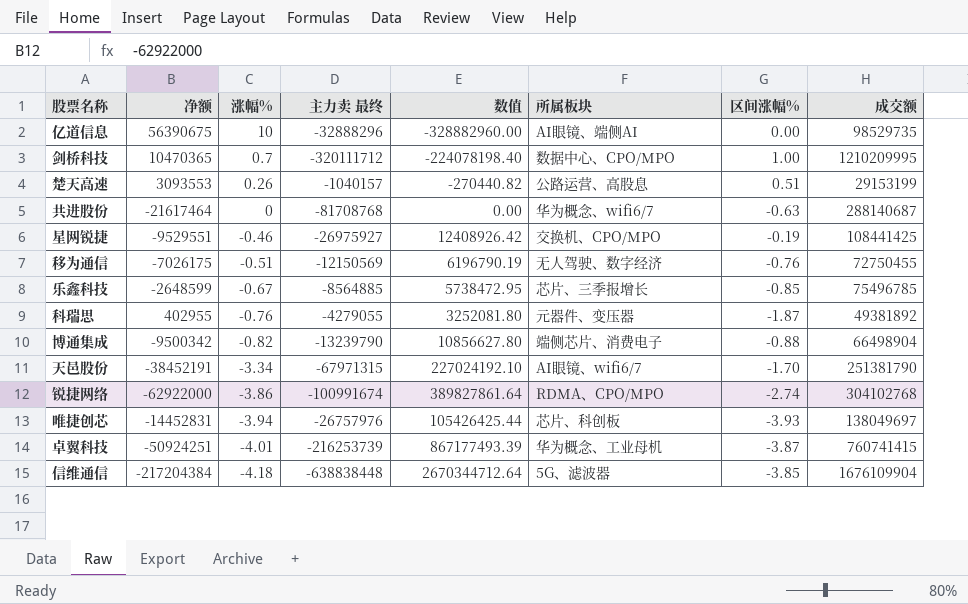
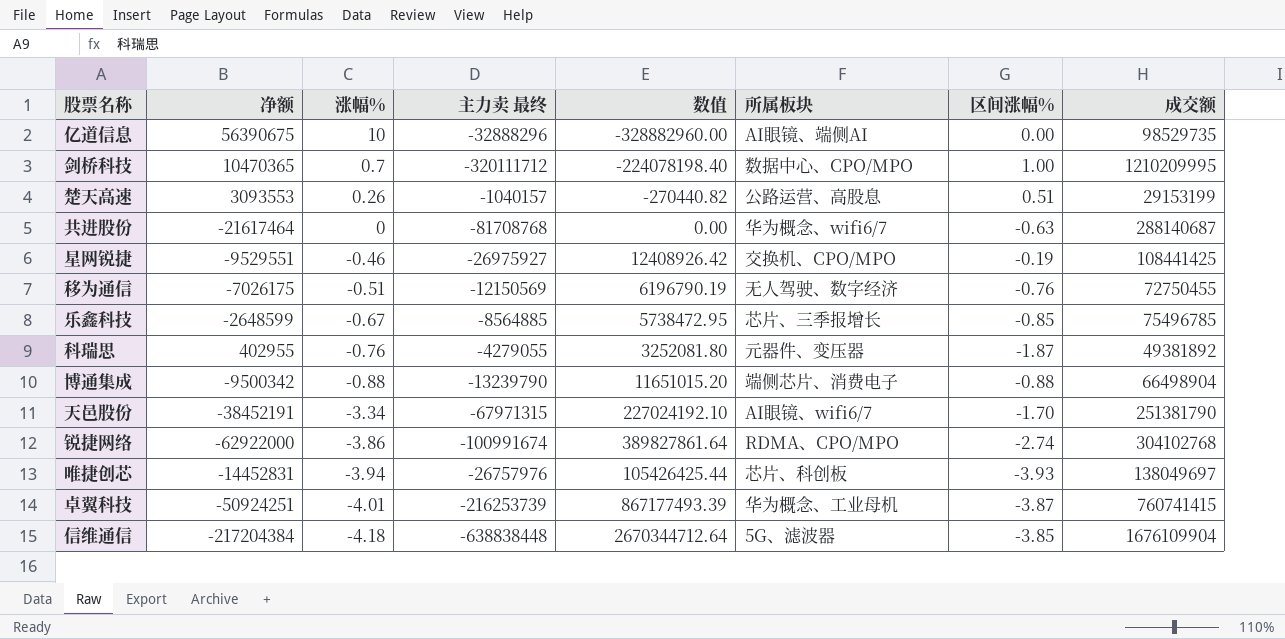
博通集成 | 涨幅%: -0.82 -> -0.88
博通集成 | 数值: 10856627.80 -> 11651015.20

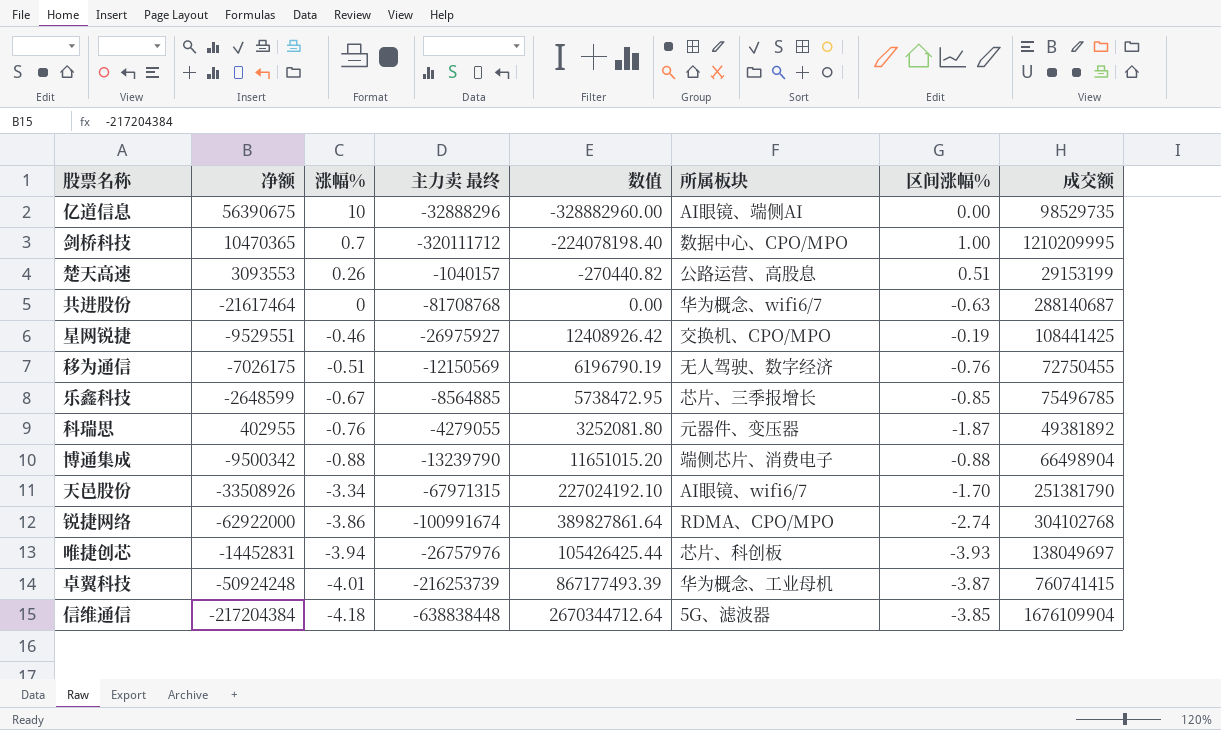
天邑股份 | 净额: -38452191 -> -33508926
卓翼科技 | 净额: -50924251 -> -50924248

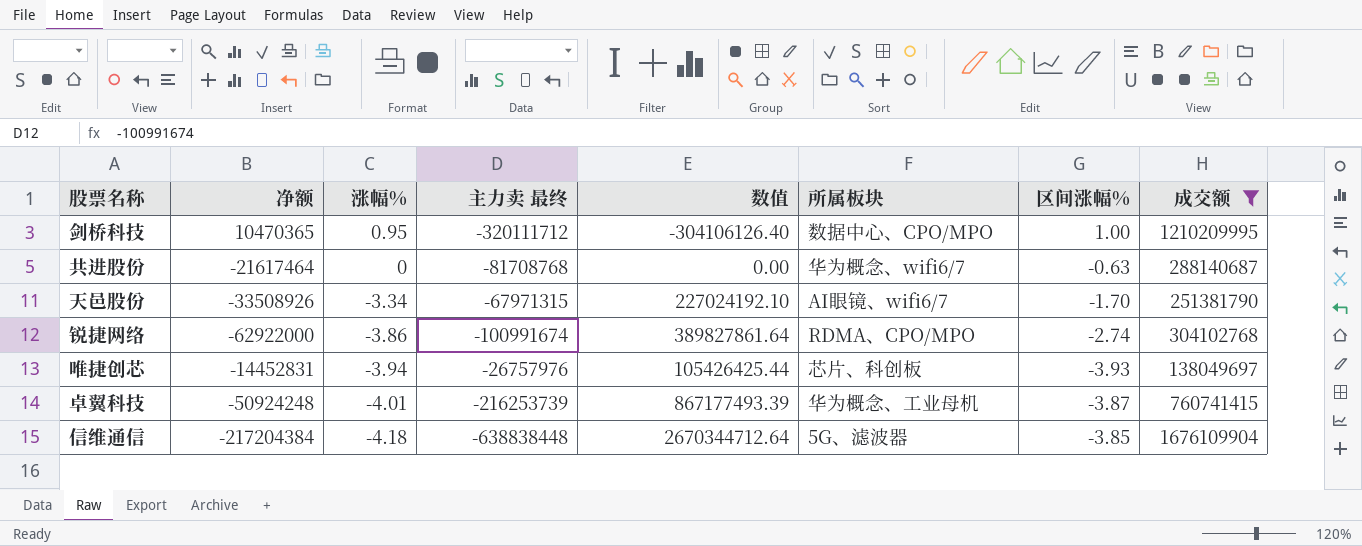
filter: none -> 成交额 >= 138049697
剑桥科技 | 涨幅%: 0.7 -> 0.95
剑桥科技 | 数值: -224078198.40 -> -304106126.40

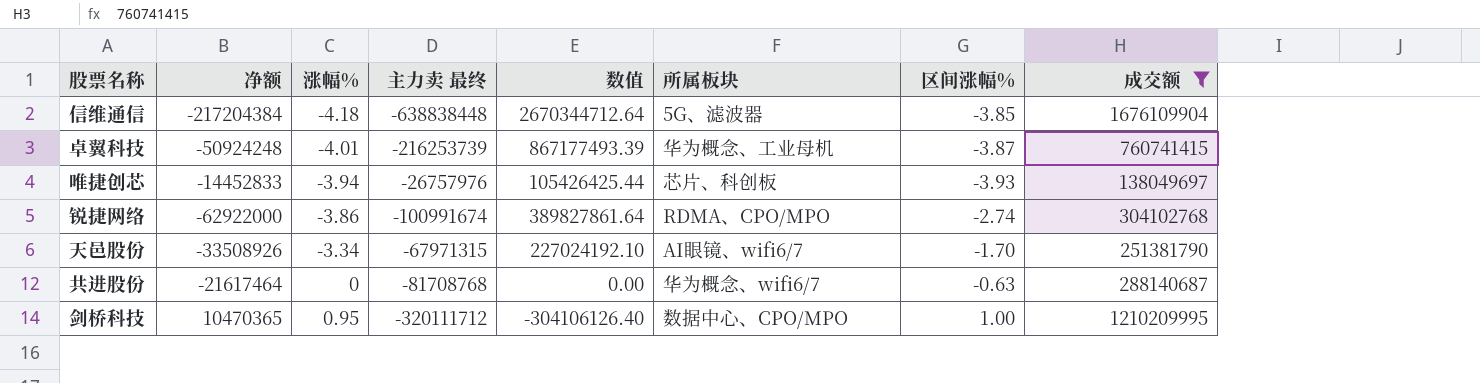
row order: 涨幅% descending -> 涨幅% ascending
唯捷创芯 | 净额: -14452831 -> -14452833

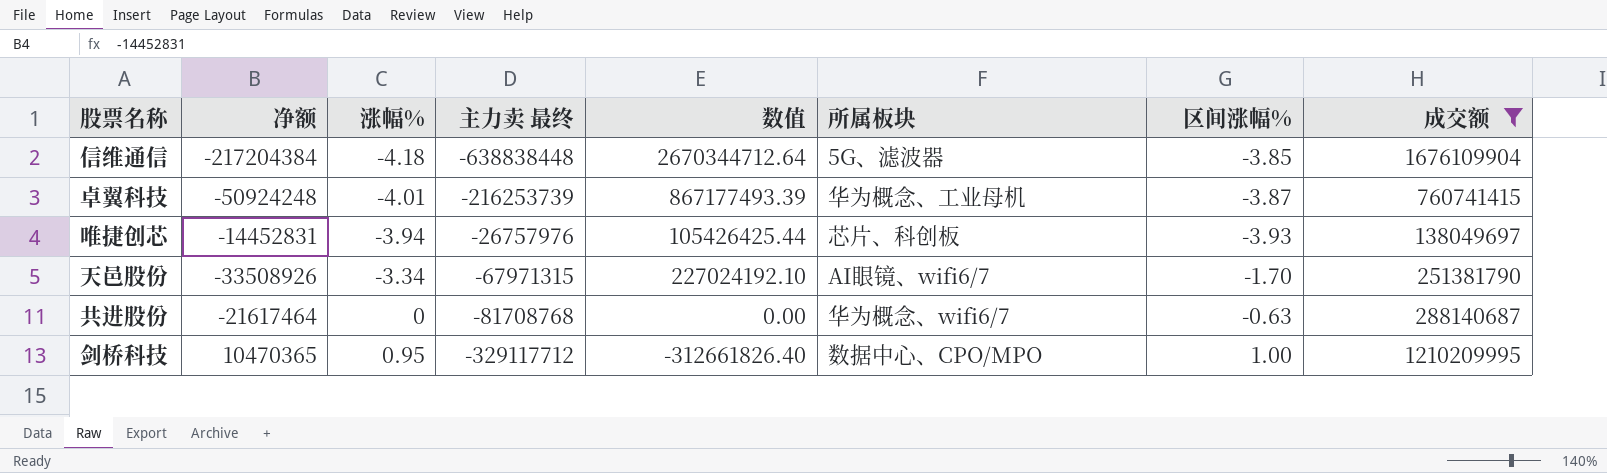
row 锐捷网络: -62922000 | -3.86 | -100991674 | 389827861.64 | RDMA、CPO/MPO | -2.74 | 304102768 -> none
唯捷创芯 | 净额: -14452833 -> -14452831
剑桥科技 | 主力卖 最终: -320111712 -> -329117712
剑桥科技 | 数值: -304106126.40 -> -312661826.40

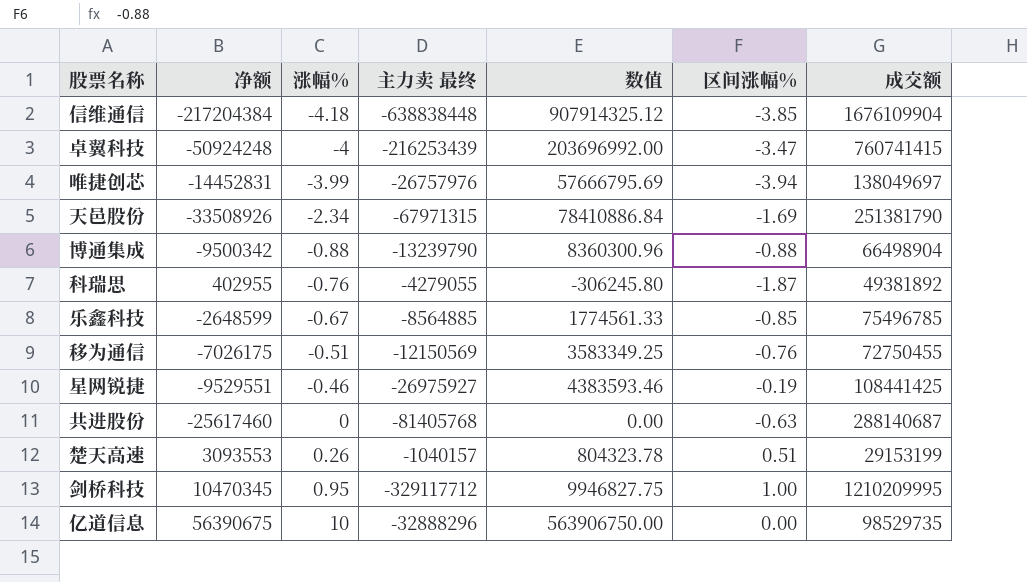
filter: 成交额 >= 138049697 -> none
column 所属板块 | position: 6 -> none
column 数值 | formula: [涨幅%] * [主力卖 最终] -> [净额] * [涨幅%]
卓翼科技 | 涨幅%: -4.01 -> -4
卓翼科技 | 主力卖 最终: -216253739 -> -216253439
卓翼科技 | 区间涨幅%: -3.87 -> -3.47
唯捷创芯 | 涨幅%: -3.94 -> -3.99
唯捷创芯 | 区间涨幅%: -3.93 -> -3.94
天邑股份 | 涨幅%: -3.34 -> -2.34
天邑股份 | 区间涨幅%: -1.70 -> -1.69
共进股份 | 净额: -21617464 -> -25617460
共进股份 | 主力卖 最终: -81708768 -> -81405768
剑桥科技 | 净额: 10470365 -> 10470345

